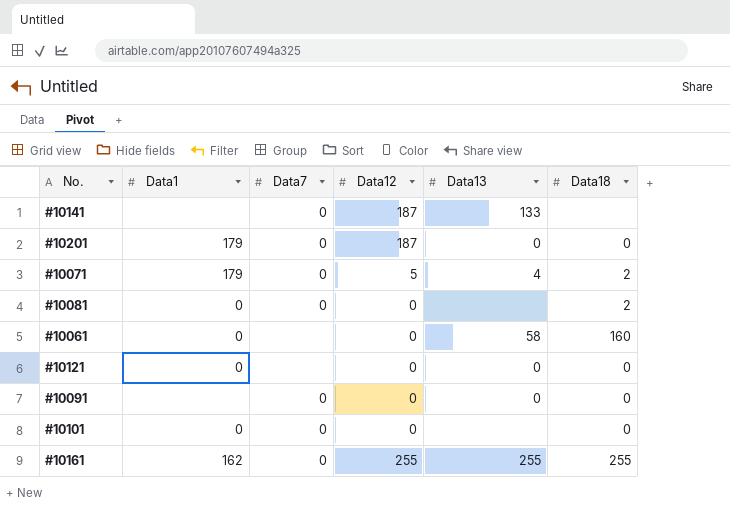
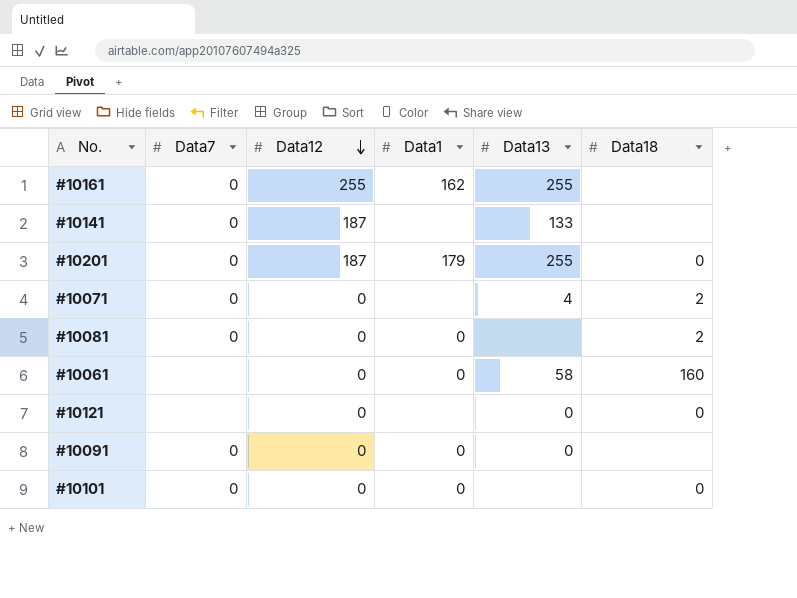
row order: none -> Data12 descending
column Data1 | position: 2 -> 4
#10161 | Data18: 255 -> none
#10201 | Data13: 0 -> 255
#10071 | Data12: 5 -> 0
#10071 | Data1: 179 -> none
#10121 | Data1: 0 -> none
#10091 | Data1: none -> 0
#10091 | Data18: 0 -> none

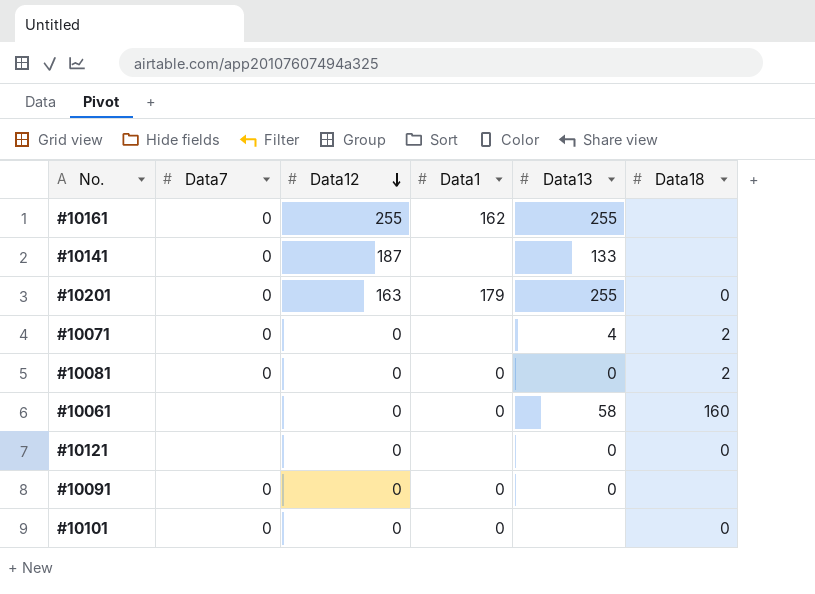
#10201 | Data12: 187 -> 163
#10081 | Data13: none -> 0

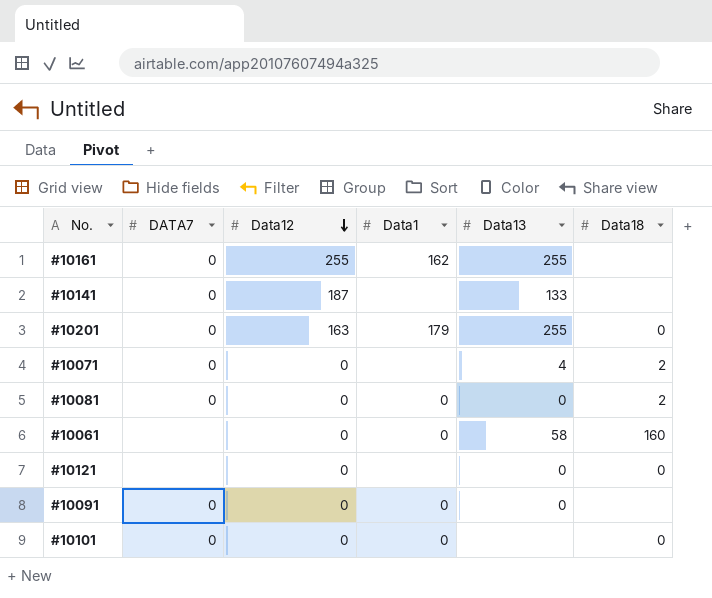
column name: Data7 -> DATA7

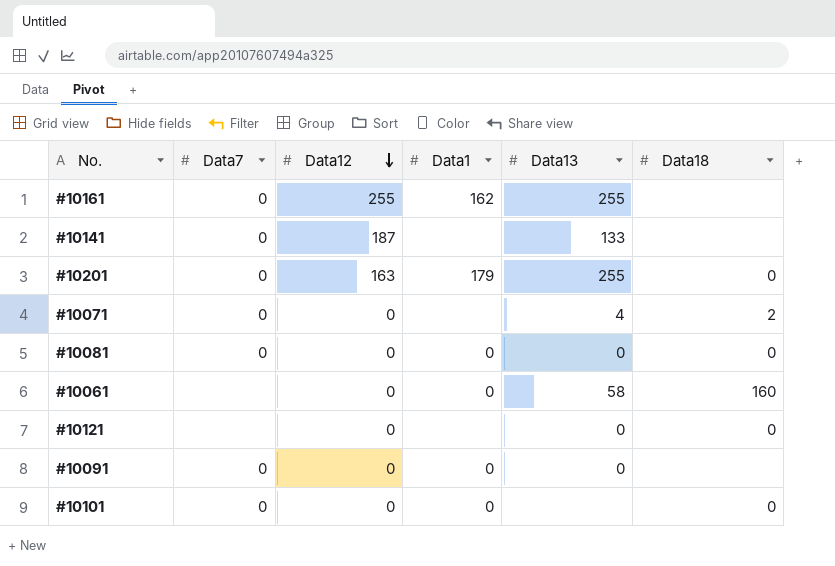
column name: DATA7 -> Data7
#10081 | Data18: 2 -> 0

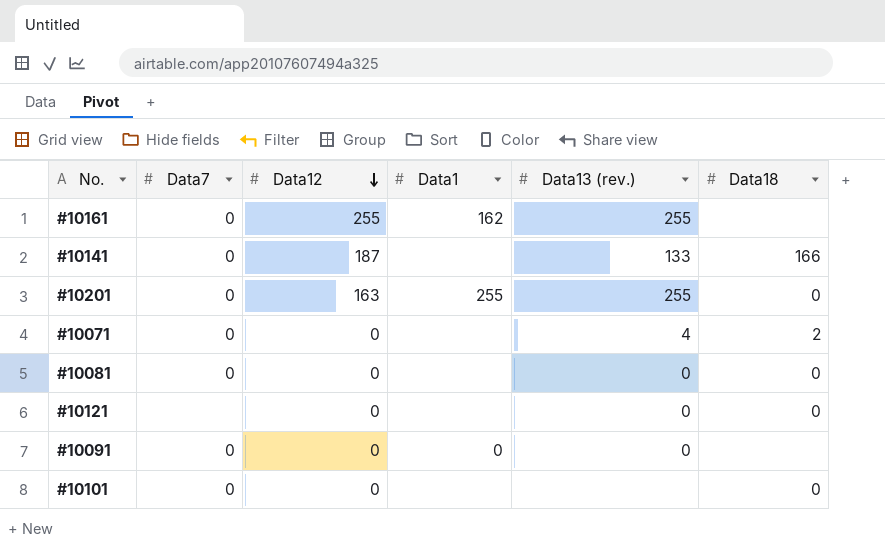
column name: Data13 -> Data13 (rev.)
row #10061: none | 0 | 0 | 58 | 160 -> none
#10141 | Data18: none -> 166
#10201 | Data1: 179 -> 255
#10081 | Data1: 0 -> none
#10101 | Data1: 0 -> none

